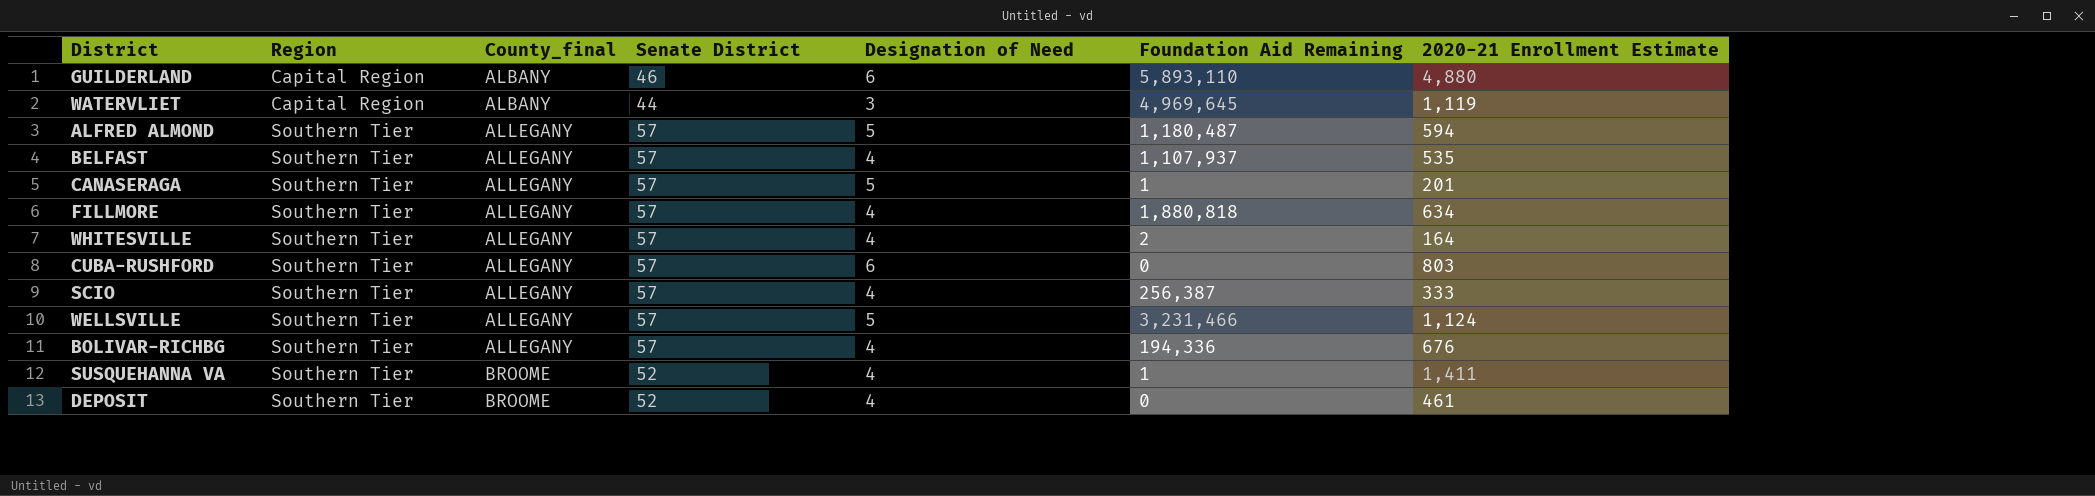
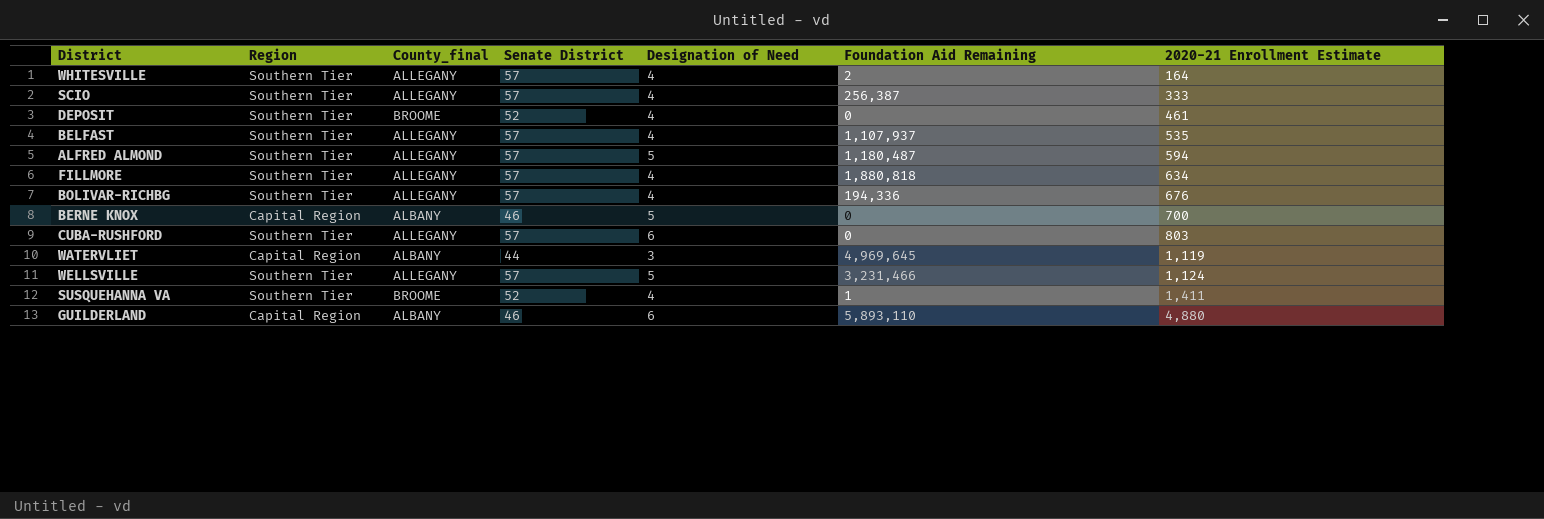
row order: Region ascending -> 2020-21 Enrollment Estimate ascending
row CANASERAGA: Southern Tier | ALLEGANY | 57 | 5 | 1 | 201 -> none
row BERNE KNOX: none -> Capital Region | ALBANY | 46 | 5 | 0 | 700

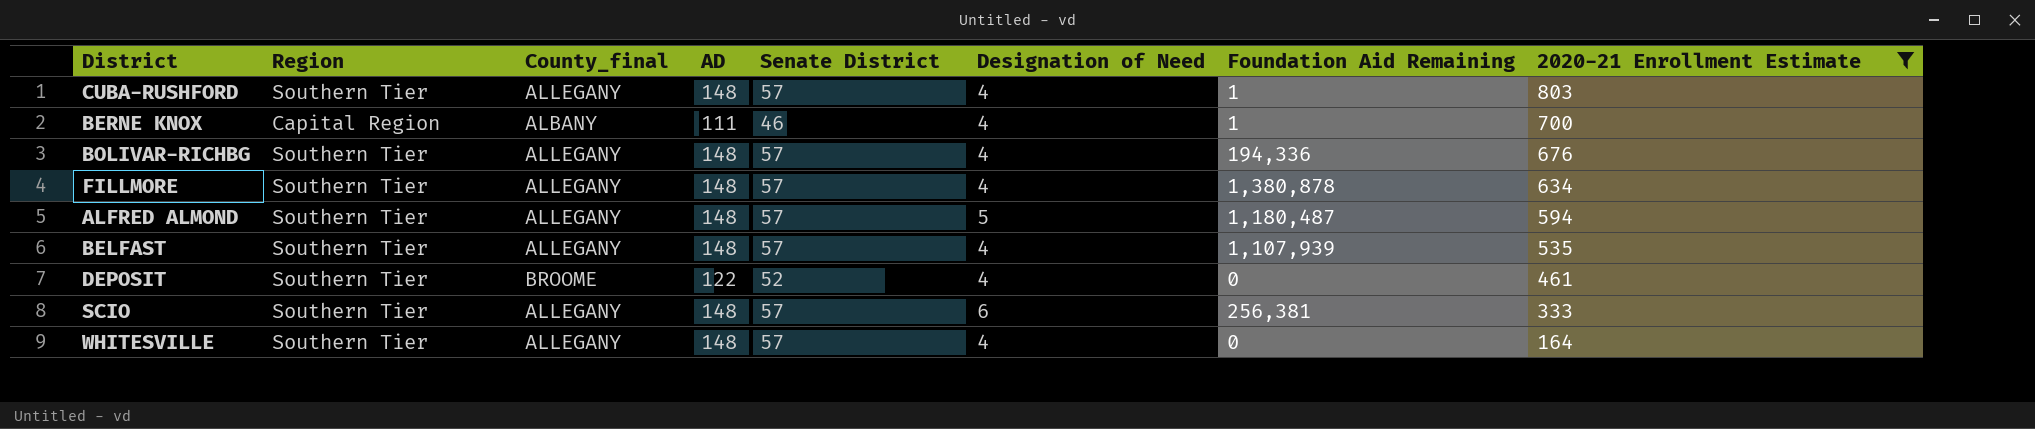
filter: none -> 2020-21 Enrollment Estimate <= 803
row order: 2020-21 Enrollment Estimate ascending -> 2020-21 Enrollment Estimate descending
column AD | position: none -> 4
CUBA-RUSHFORD | Designation of Need: 6 -> 4
CUBA-RUSHFORD | Foundation Aid Remaining: 0 -> 1
BERNE KNOX | Designation of Need: 5 -> 4
BERNE KNOX | Foundation Aid Remaining: 0 -> 1
FILLMORE | Foundation Aid Remaining: 1,880,818 -> 1,380,878
BELFAST | Foundation Aid Remaining: 1,107,937 -> 1,107,939
SCIO | Designation of Need: 4 -> 6
SCIO | Foundation Aid Remaining: 256,387 -> 256,381
WHITESVILLE | Foundation Aid Remaining: 2 -> 0

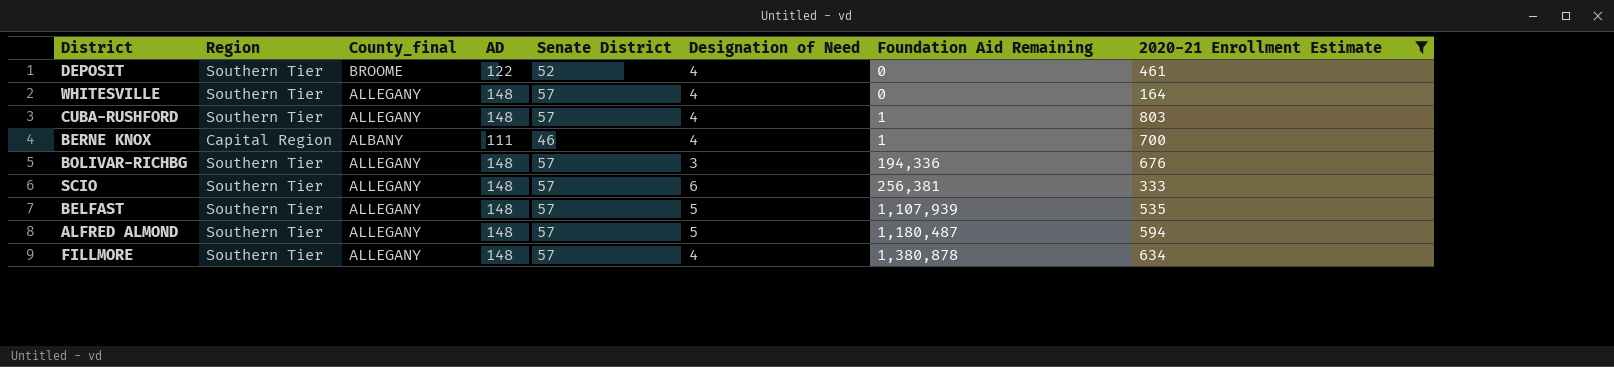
row order: 2020-21 Enrollment Estimate descending -> Foundation Aid Remaining ascending
BOLIVAR-RICHBG | Designation of Need: 4 -> 3
BELFAST | Designation of Need: 4 -> 5

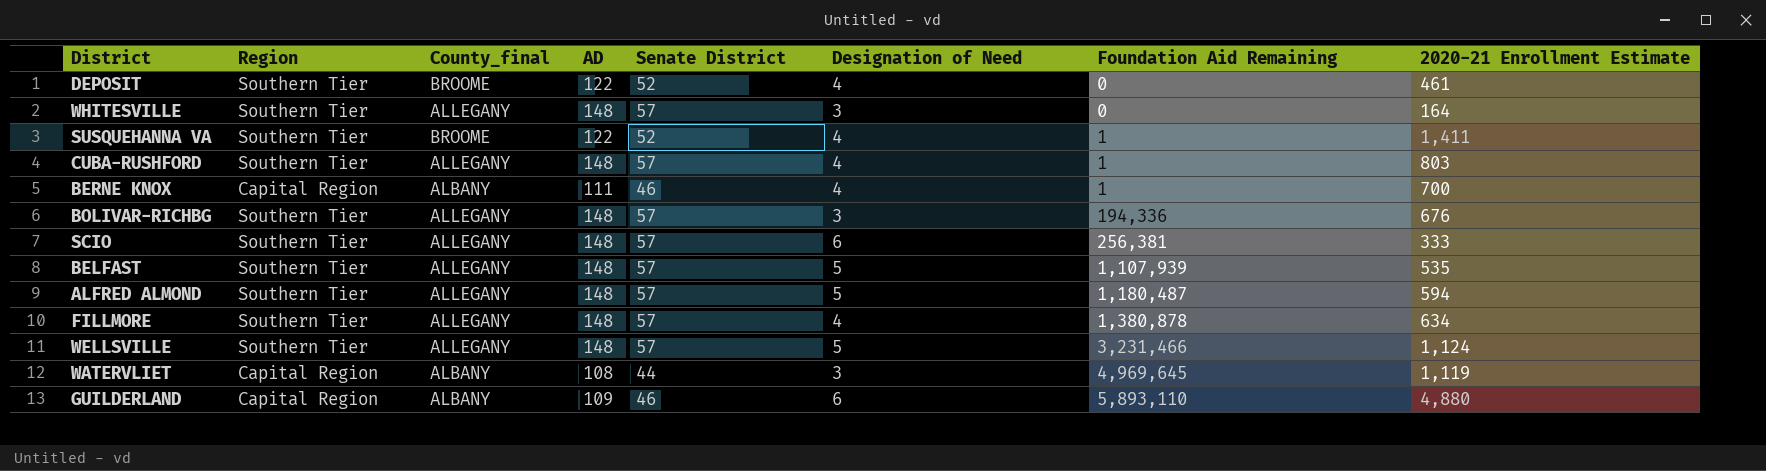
filter: 2020-21 Enrollment Estimate <= 803 -> none
WHITESVILLE | Designation of Need: 4 -> 3

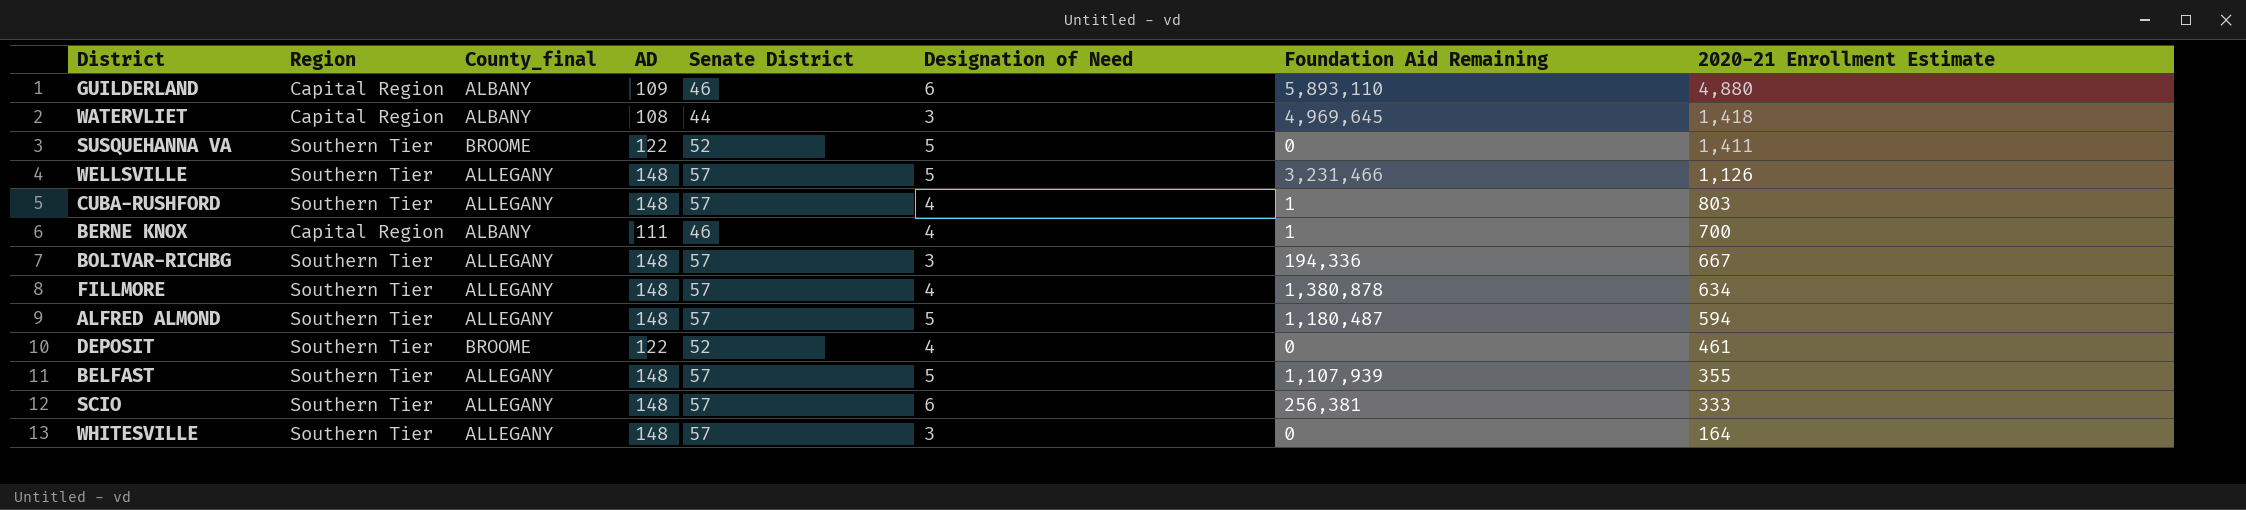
row order: Foundation Aid Remaining ascending -> 2020-21 Enrollment Estimate descending
WATERVLIET | 2020-21 Enrollment Estimate: 1,119 -> 1,418
SUSQUEHANNA VA | Designation of Need: 4 -> 5
SUSQUEHANNA VA | Foundation Aid Remaining: 1 -> 0
WELLSVILLE | 2020-21 Enrollment Estimate: 1,124 -> 1,126
BOLIVAR-RICHBG | 2020-21 Enrollment Estimate: 676 -> 667
BELFAST | 2020-21 Enrollment Estimate: 535 -> 355

